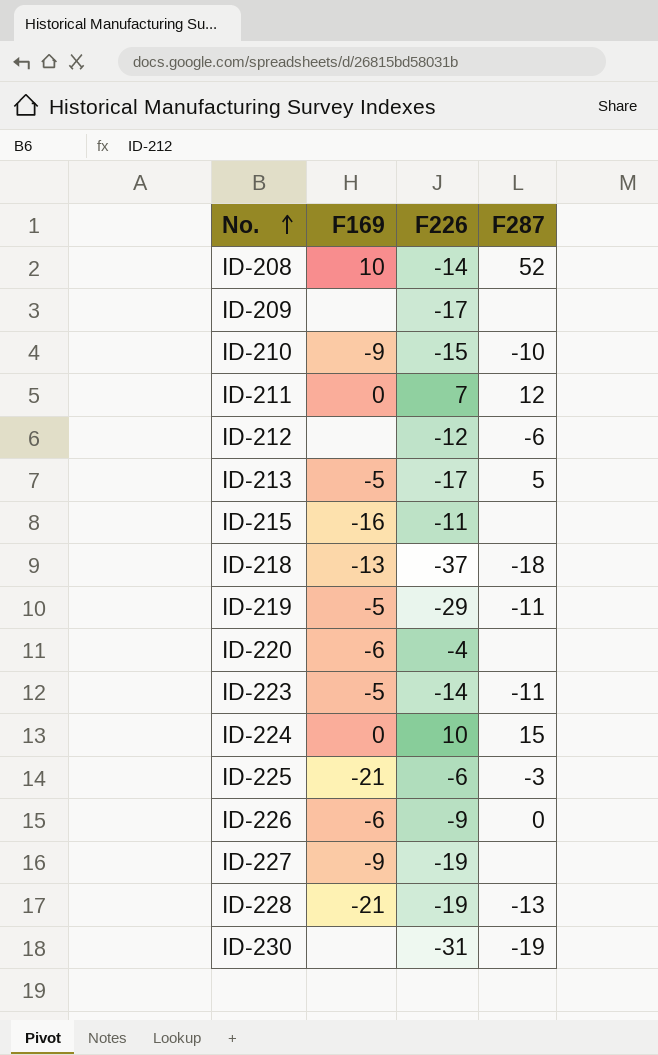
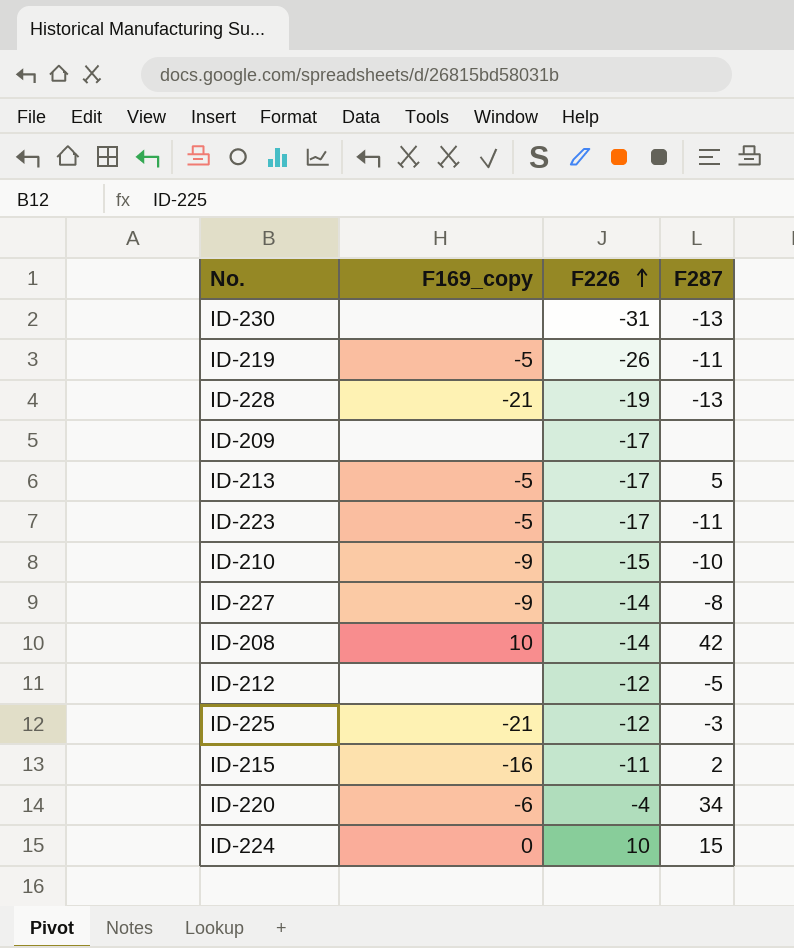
row order: No. ascending -> F226 ascending
column name: F169 -> F169_copy
row ID-211: 0 | 7 | 12 -> none
row ID-218: -13 | -37 | -18 -> none
row ID-226: -6 | -9 | 0 -> none
ID-230 | F287: -19 -> -13
ID-219 | F226: -29 -> -26
ID-223 | F226: -14 -> -17
ID-227 | F226: -19 -> -14
ID-227 | F287: none -> -8
ID-208 | F287: 52 -> 42
ID-212 | F287: -6 -> -5
ID-225 | F226: -6 -> -12
ID-215 | F287: none -> 2
ID-220 | F287: none -> 34

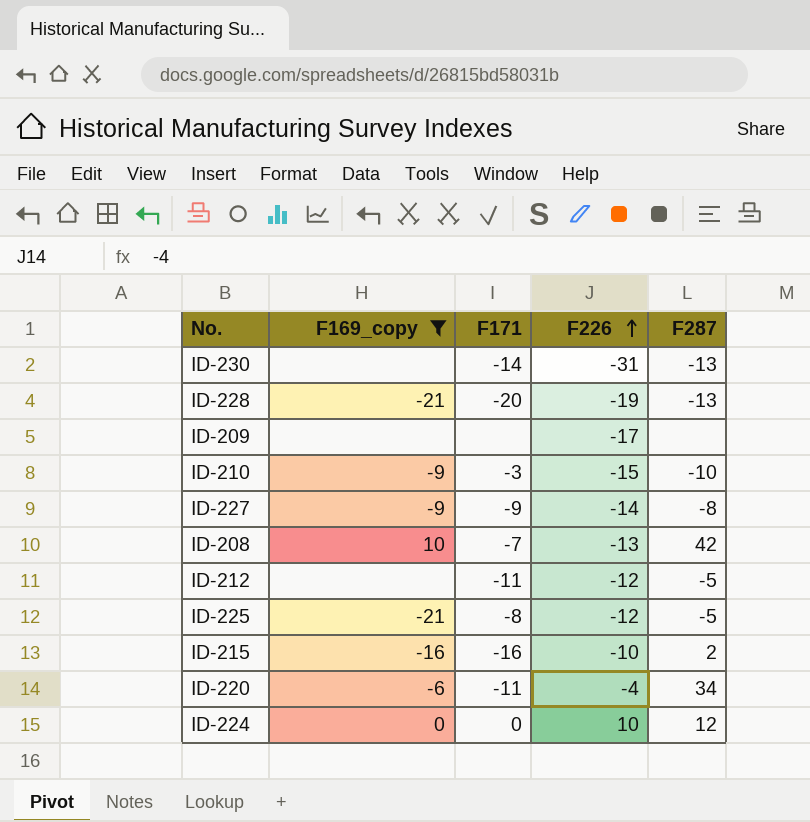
filter: none -> F169_copy != -5
column F171 | position: none -> 3
ID-208 | F226: -14 -> -13
ID-225 | F287: -3 -> -5
ID-215 | F226: -11 -> -10
ID-224 | F287: 15 -> 12

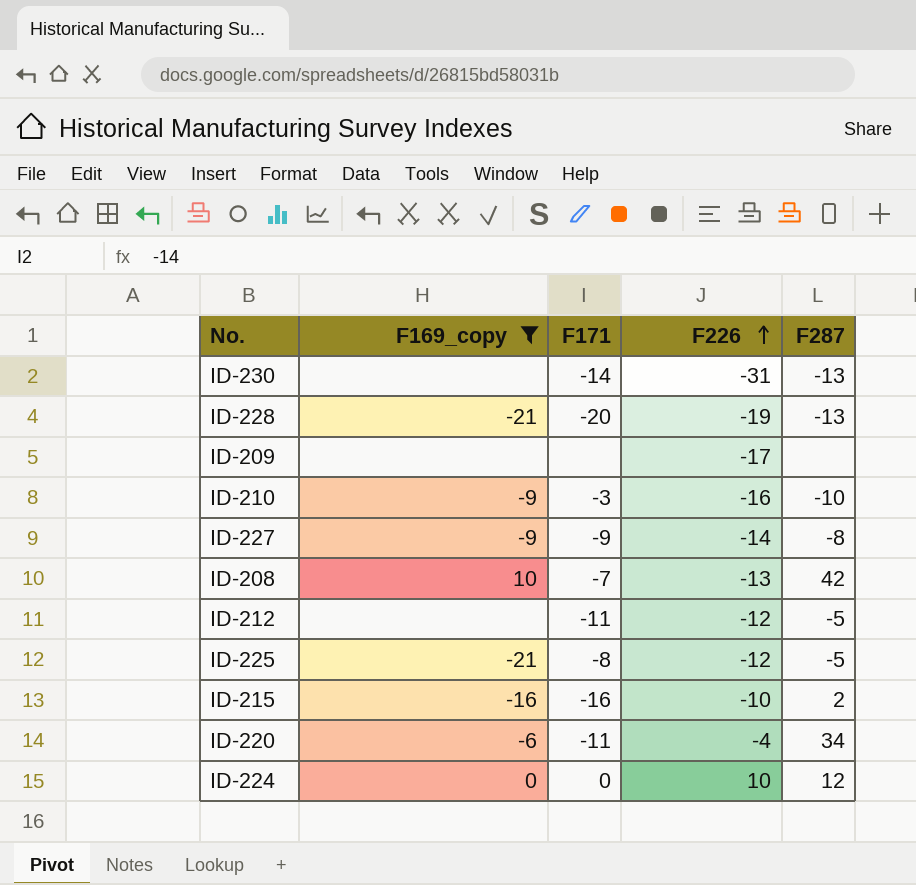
ID-210 | F226: -15 -> -16

